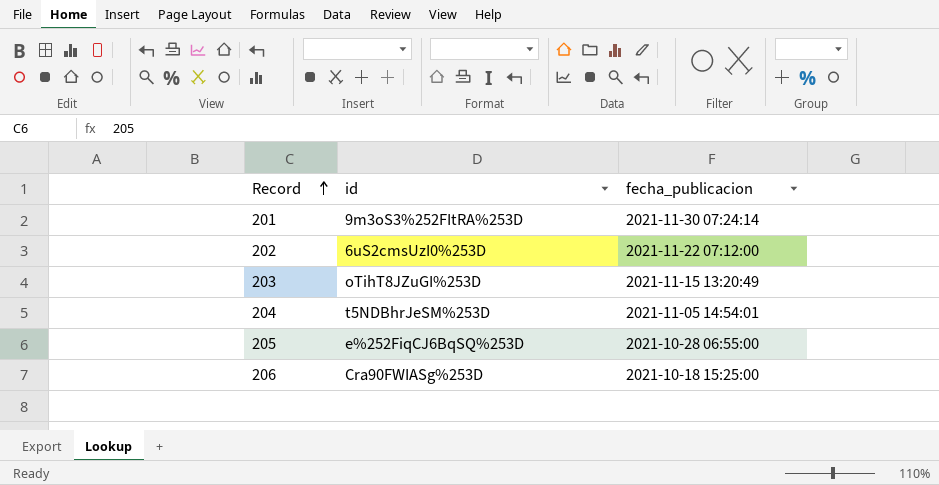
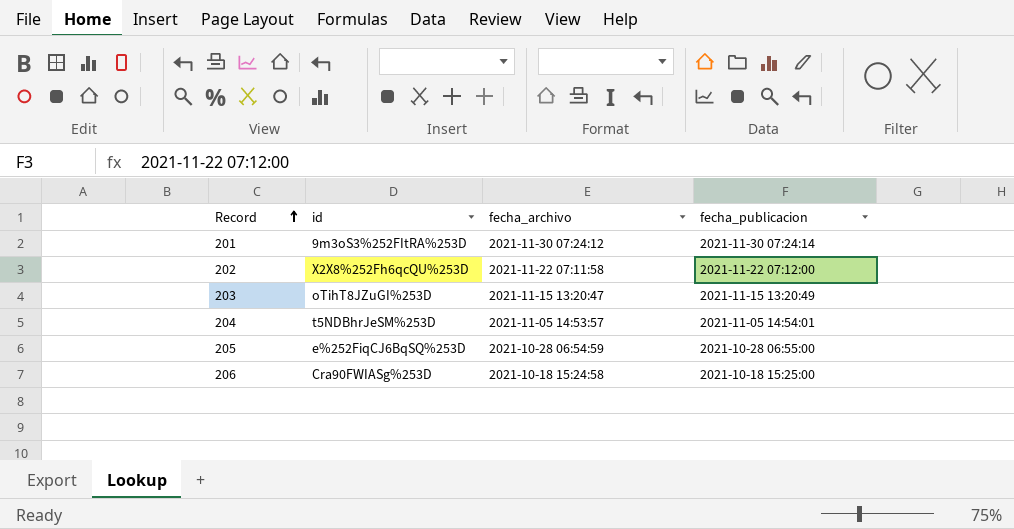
column fecha_archivo | position: none -> 3
202 | id: 6uS2cmsUzI0%253D -> X2X8%252Fh6qcQU%253D

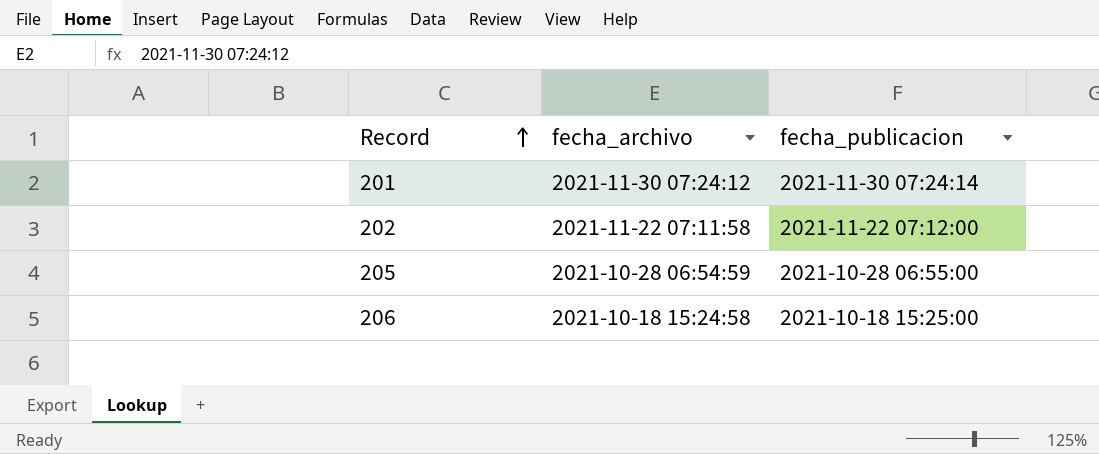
column id | position: 2 -> none
row 203: oTihT8JZuGI%253D | 2021-11-15 13:20:47 | 2021-11-15 13:20:49 -> none
row 204: t5NDBhrJeSM%253D | 2021-11-05 14:53:57 | 2021-11-05 14:54:01 -> none

